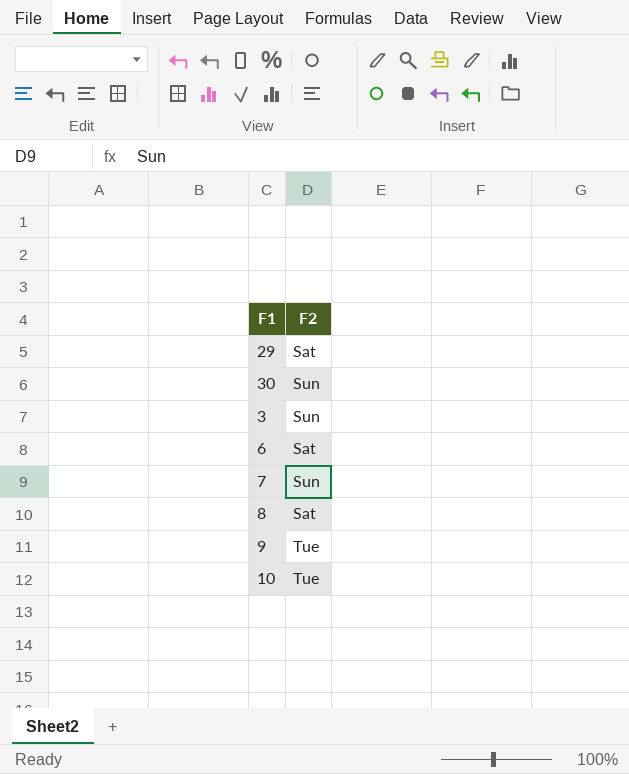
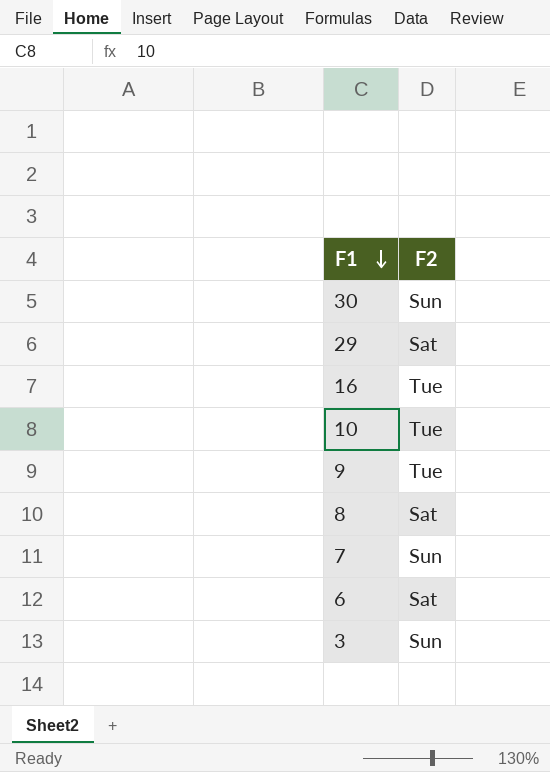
row order: none -> F1 descending
row 16: none -> Tue

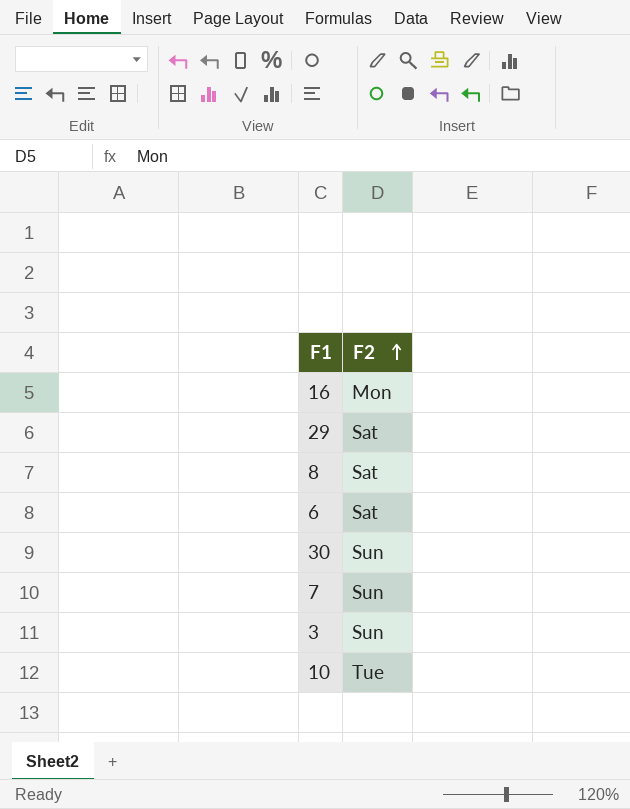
row order: F1 descending -> F2 ascending
row 9: Tue -> none
16 | F2: Tue -> Mon

